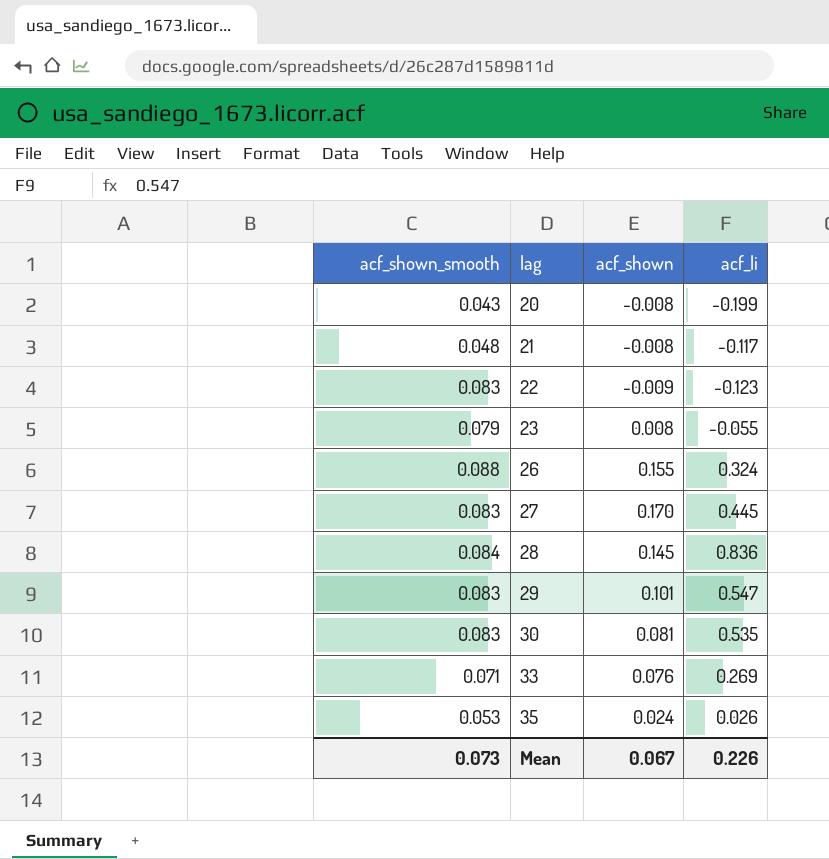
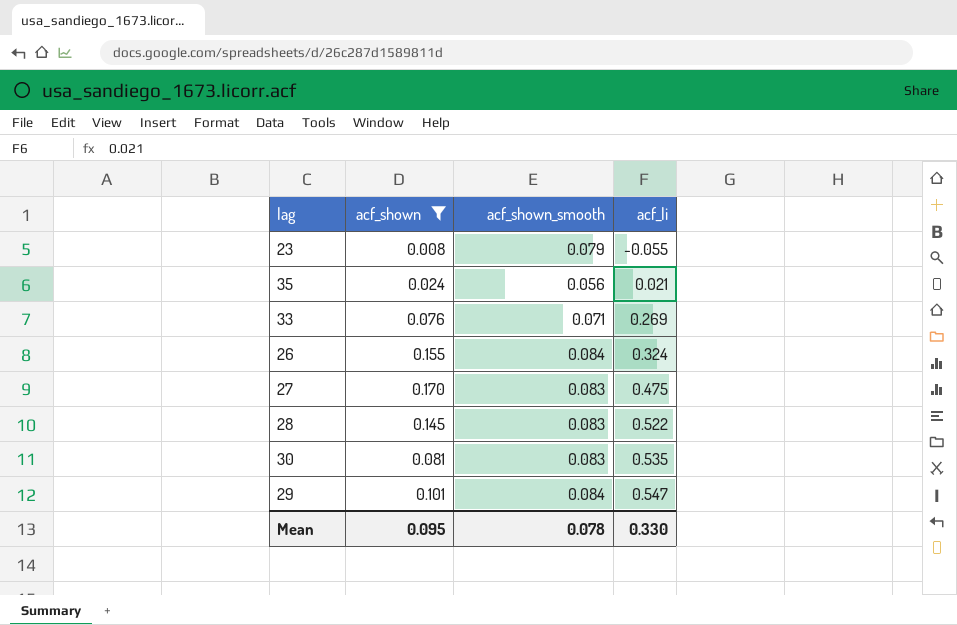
filter: none -> acf_shown >= 0.008
row order: lag ascending -> acf_li ascending
column acf_shown_smooth | position: 1 -> 3
35 | acf_shown_smooth: 0.053 -> 0.056
35 | acf_li: 0.026 -> 0.021
26 | acf_shown_smooth: 0.088 -> 0.084
27 | acf_li: 0.445 -> 0.475
28 | acf_shown_smooth: 0.084 -> 0.083
28 | acf_li: 0.836 -> 0.522
29 | acf_shown_smooth: 0.083 -> 0.084
Mean | acf_shown: 0.067 -> 0.095
Mean | acf_shown_smooth: 0.073 -> 0.078
Mean | acf_li: 0.226 -> 0.330

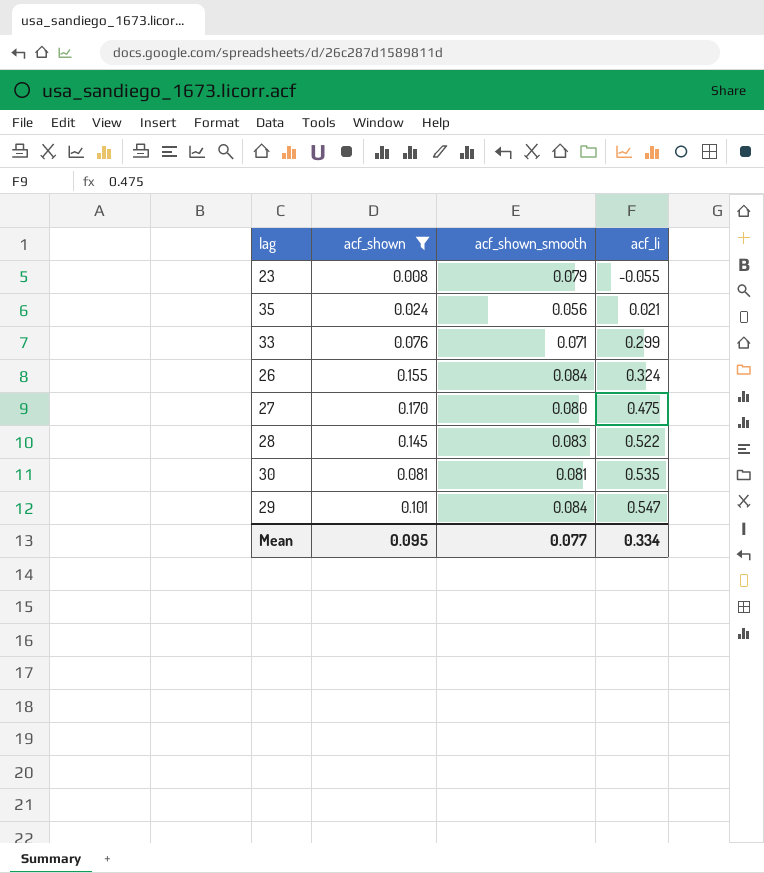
33 | acf_li: 0.269 -> 0.299
27 | acf_shown_smooth: 0.083 -> 0.080
30 | acf_shown_smooth: 0.083 -> 0.081
Mean | acf_shown_smooth: 0.078 -> 0.077
Mean | acf_li: 0.330 -> 0.334

